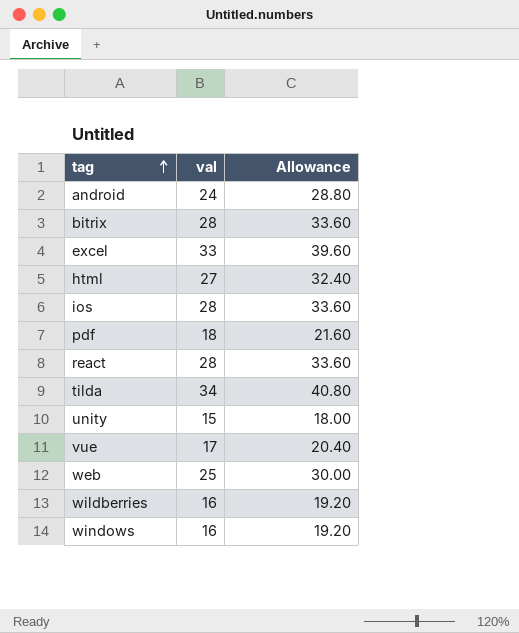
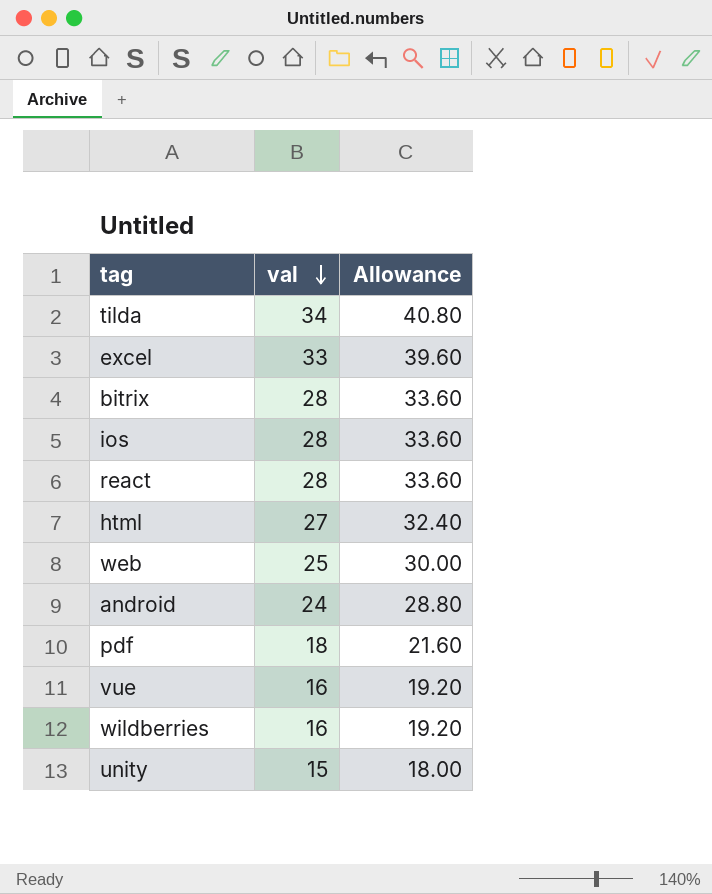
row order: tag ascending -> val descending
row windows: 16 | 19.20 -> none
vue | val: 17 -> 16
vue | Allowance: 20.40 -> 19.20

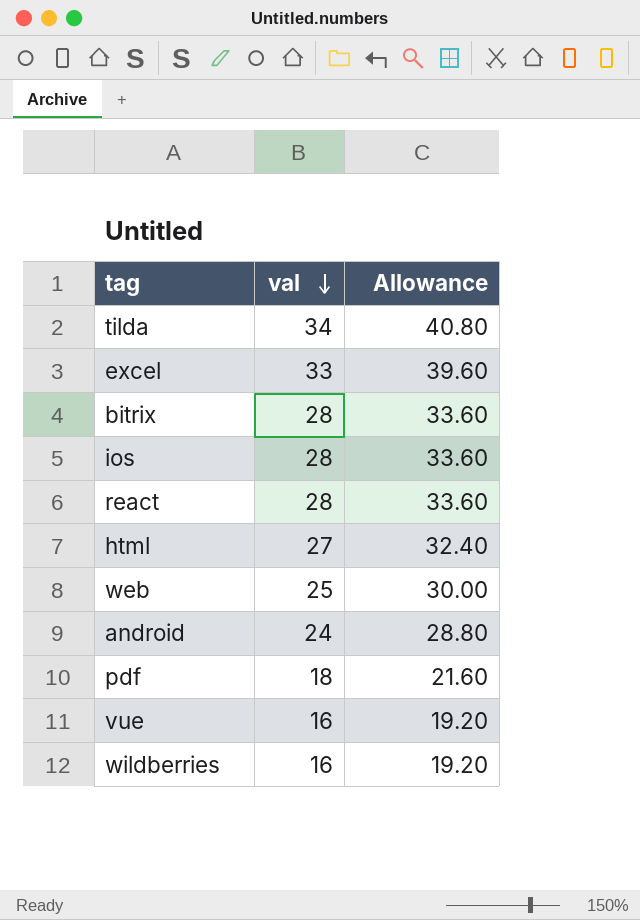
row unity: 15 | 18.00 -> none

